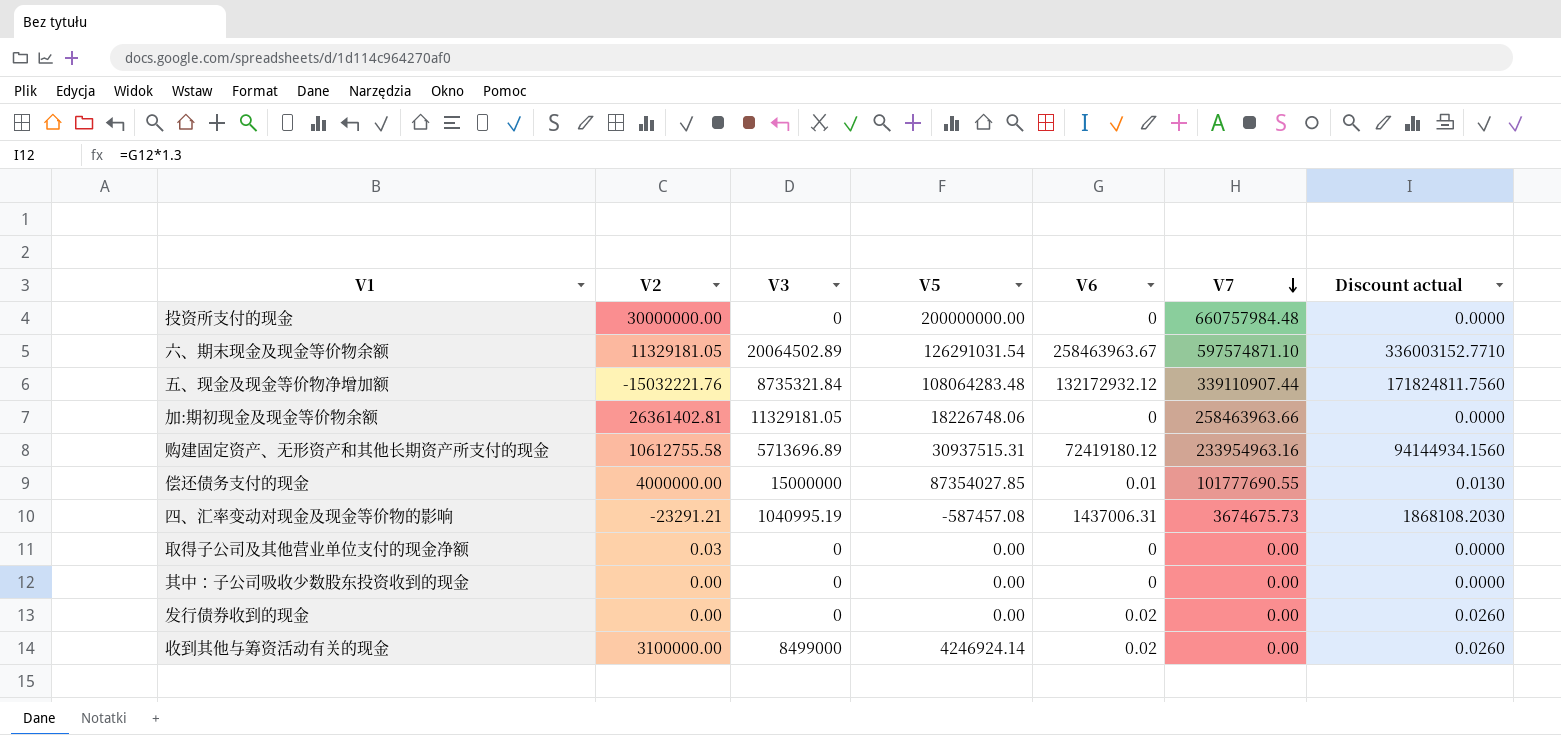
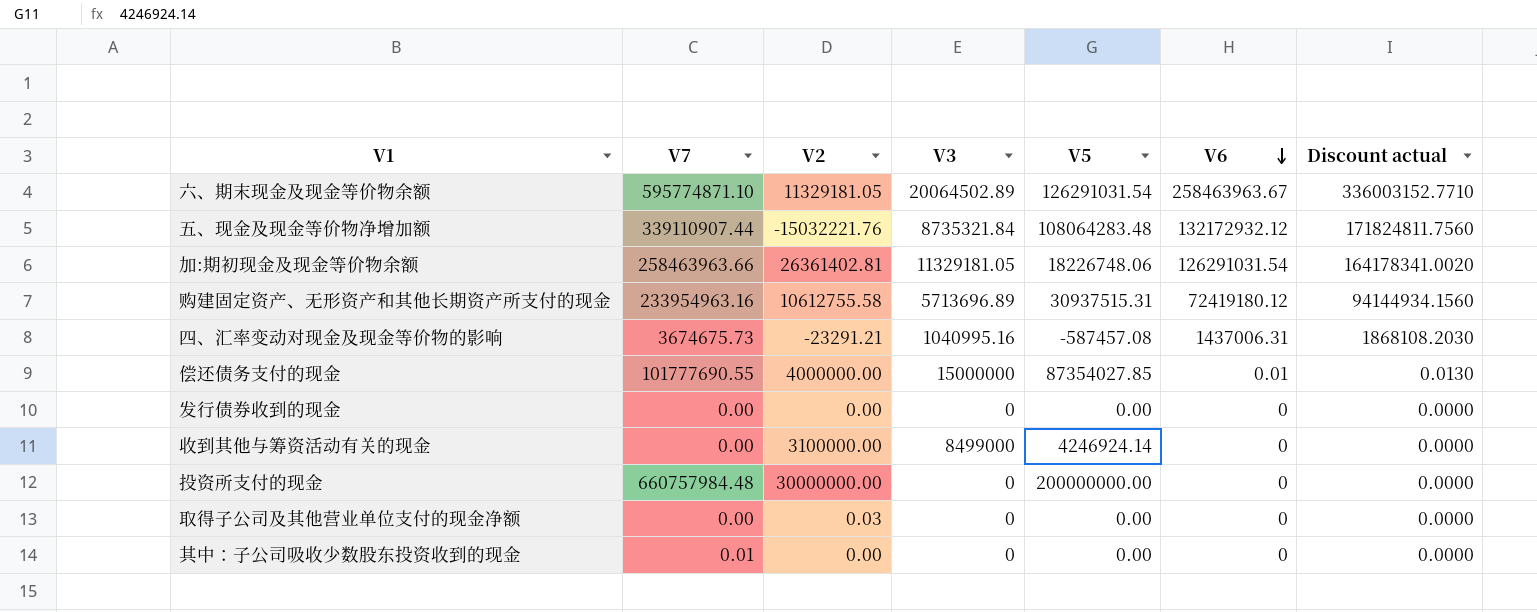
row order: V7 descending -> V6 descending
column V7 | position: 6 -> 2
六、期末现金及现金等价物余额 | V7: 597574871.10 -> 595774871.10
加:期初现金及现金等价物余额 | V6: 0 -> 126291031.54
加:期初现金及现金等价物余额 | Discount actual: 0.0000 -> 164178341.0020
四、汇率变动对现金及现金等价物的影响 | V3: 1040995.19 -> 1040995.16
发行债券收到的现金 | V6: 0.02 -> 0
发行债券收到的现金 | Discount actual: 0.0260 -> 0.0000
收到其他与筹资活动有关的现金 | V6: 0.02 -> 0
收到其他与筹资活动有关的现金 | Discount actual: 0.0260 -> 0.0000
其中：子公司吸收少数股东投资收到的现金 | V7: 0.00 -> 0.01

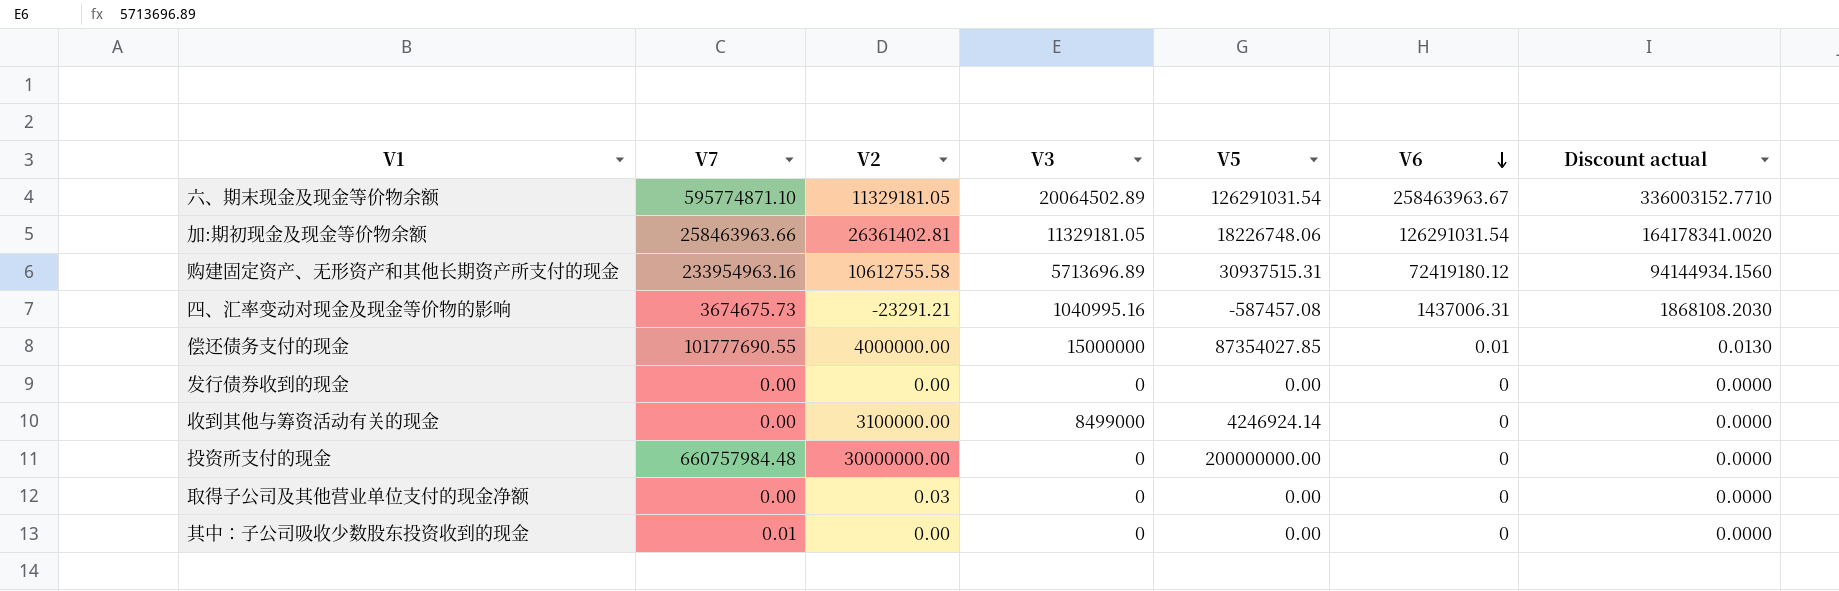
row 五、现金及现金等价物净增加额: 339110907.44 | -15032221.76 | 8735321.84 | 108064283.48 | 132172932.12 | 171824811.7560 -> none

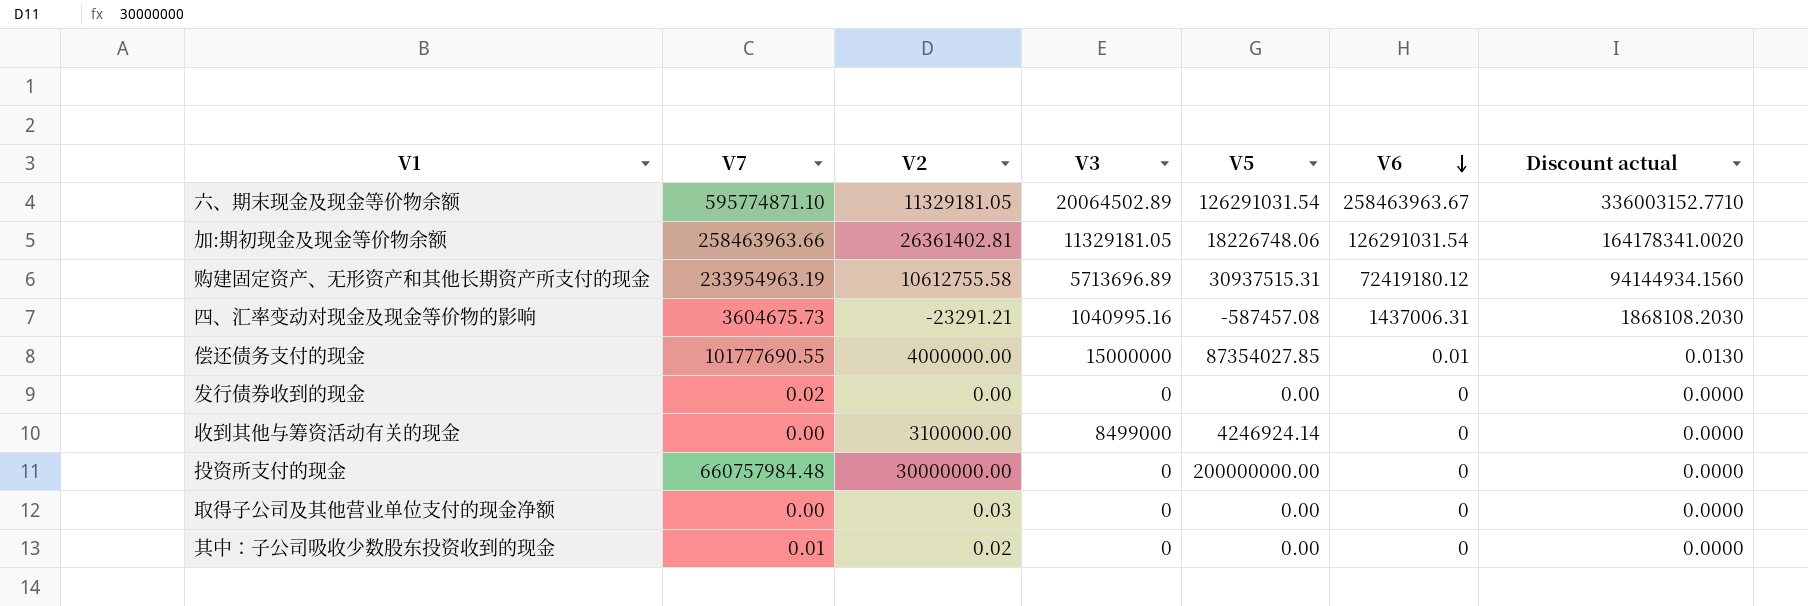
购建固定资产、无形资产和其他长期资产所支付的现金 | V7: 233954963.16 -> 233954963.19
四、汇率变动对现金及现金等价物的影响 | V7: 3674675.73 -> 3604675.73
发行债券收到的现金 | V7: 0.00 -> 0.02
其中：子公司吸收少数股东投资收到的现金 | V2: 0.00 -> 0.02

